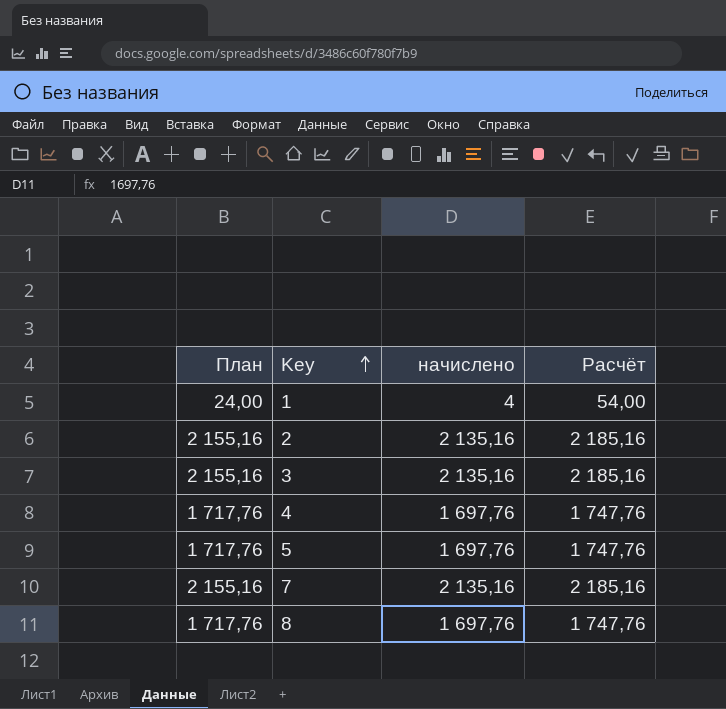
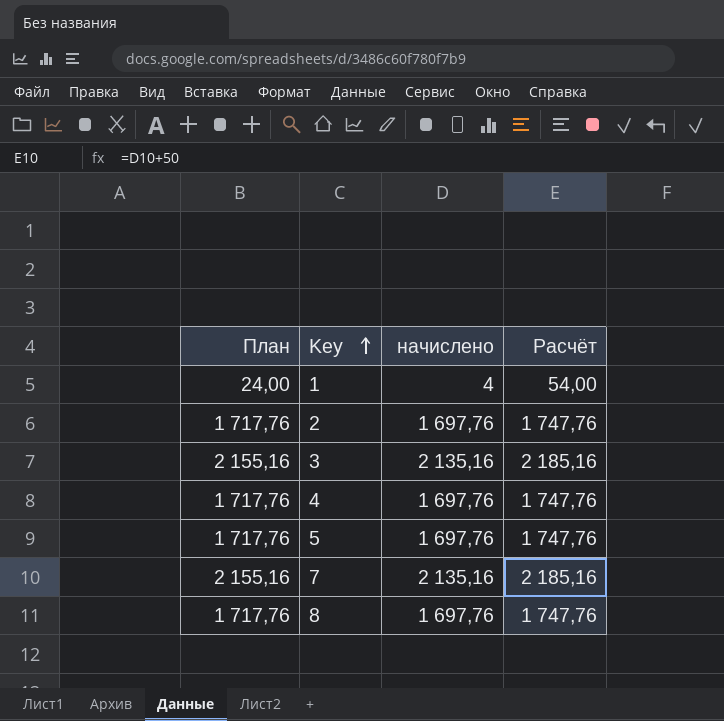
2 | План: 2 155,16 -> 1 717,76
2 | начислено: 2 135,16 -> 1 697,76
2 | Расчёт: 2 185,16 -> 1 747,76

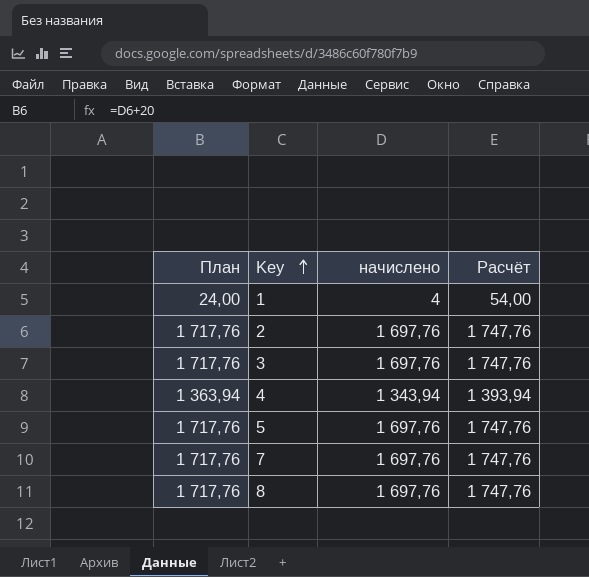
3 | План: 2 155,16 -> 1 717,76
3 | начислено: 2 135,16 -> 1 697,76
3 | Расчёт: 2 185,16 -> 1 747,76
4 | План: 1 717,76 -> 1 363,94
4 | начислено: 1 697,76 -> 1 343,94
4 | Расчёт: 1 747,76 -> 1 393,94
7 | План: 2 155,16 -> 1 717,76
7 | начислено: 2 135,16 -> 1 697,76
7 | Расчёт: 2 185,16 -> 1 747,76

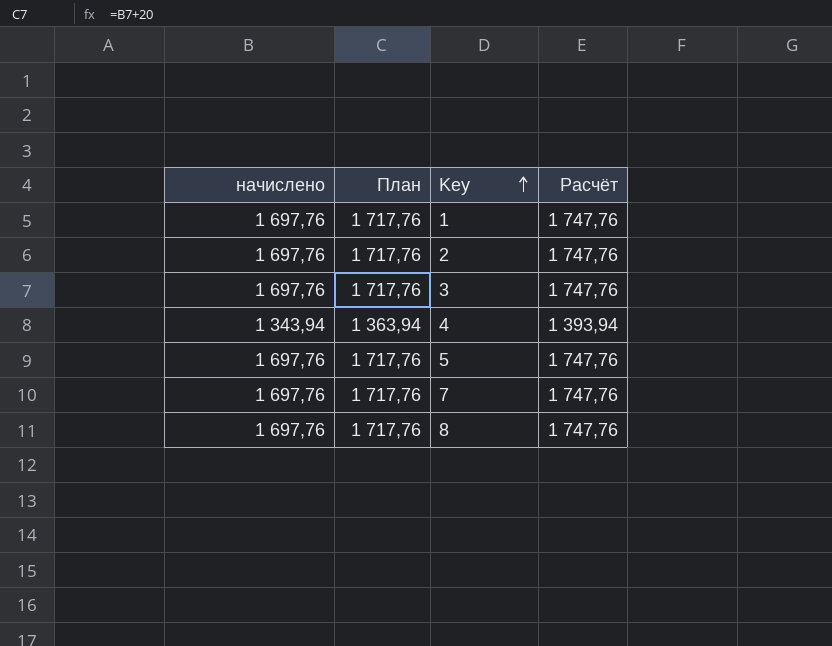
column начислено | position: 3 -> 1
1 | начислено: 4 -> 1 697,76
1 | План: 24,00 -> 1 717,76
1 | Расчёт: 54,00 -> 1 747,76

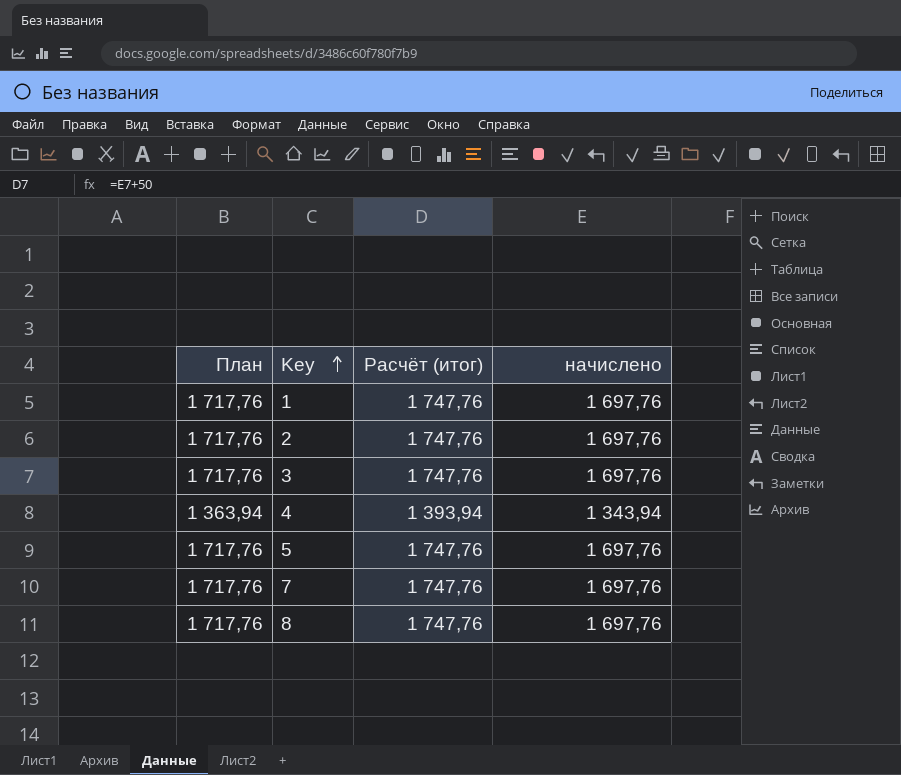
column name: Расчёт -> Расчёт (итог)
column начислено | position: 1 -> 4

